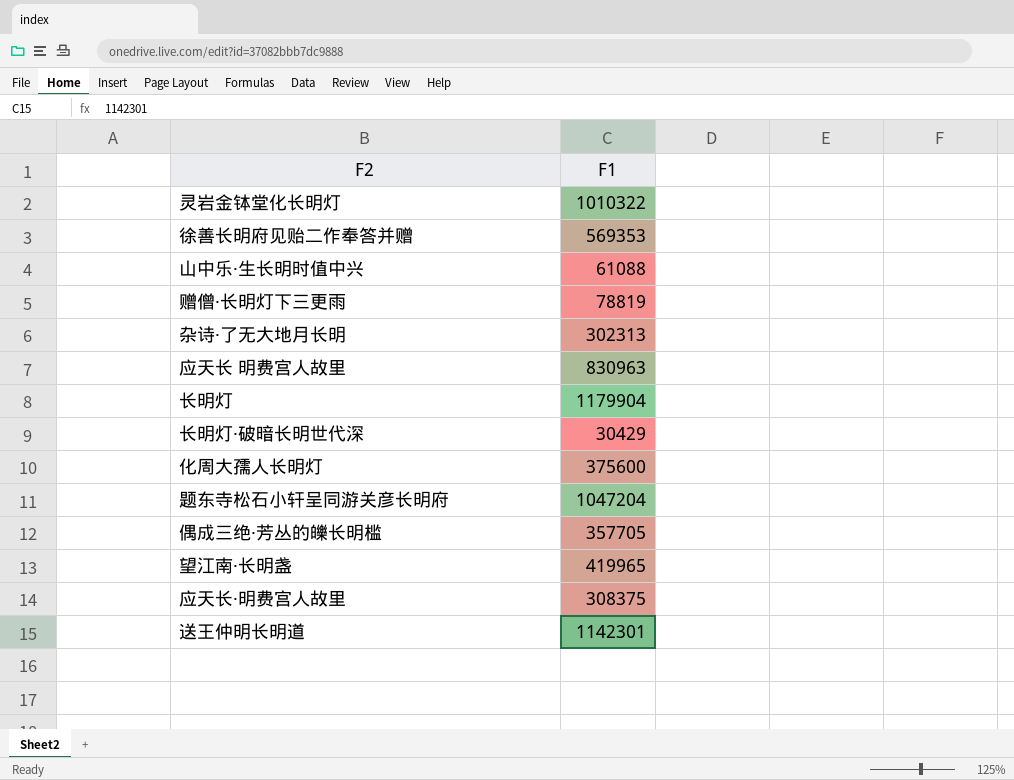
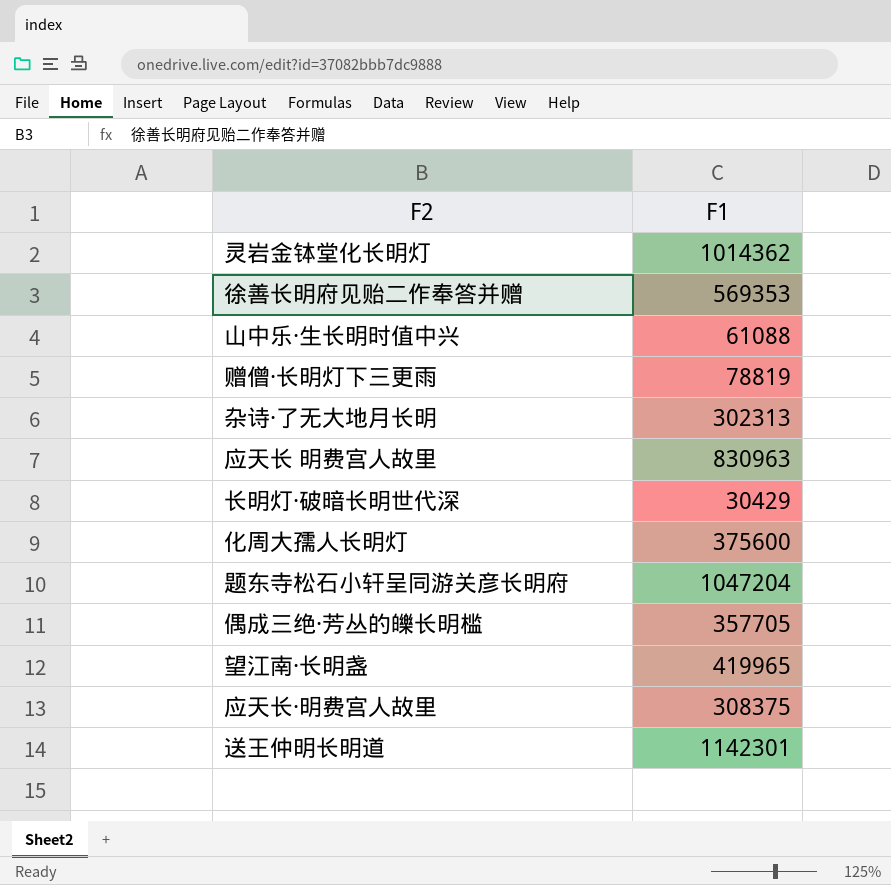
row 长明灯: 1179904 -> none
灵岩金钵堂化长明灯 | F1: 1010322 -> 1014362

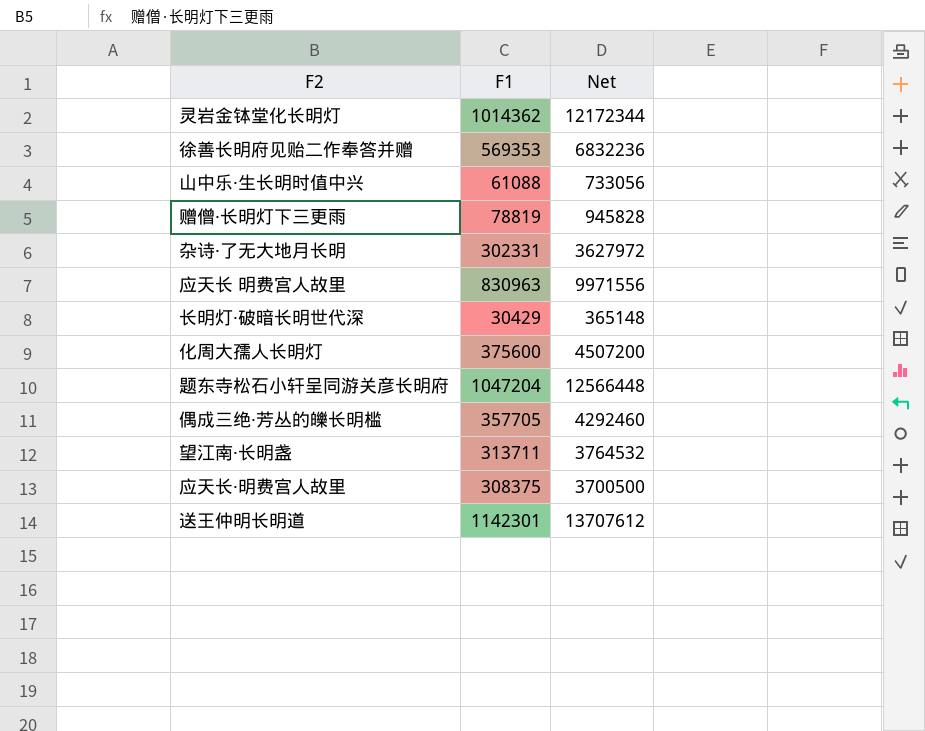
column Net | formula: none -> [F1] * 12
杂诗·了无大地月长明 | F1: 302313 -> 302331
望江南·长明盏 | F1: 419965 -> 313711

